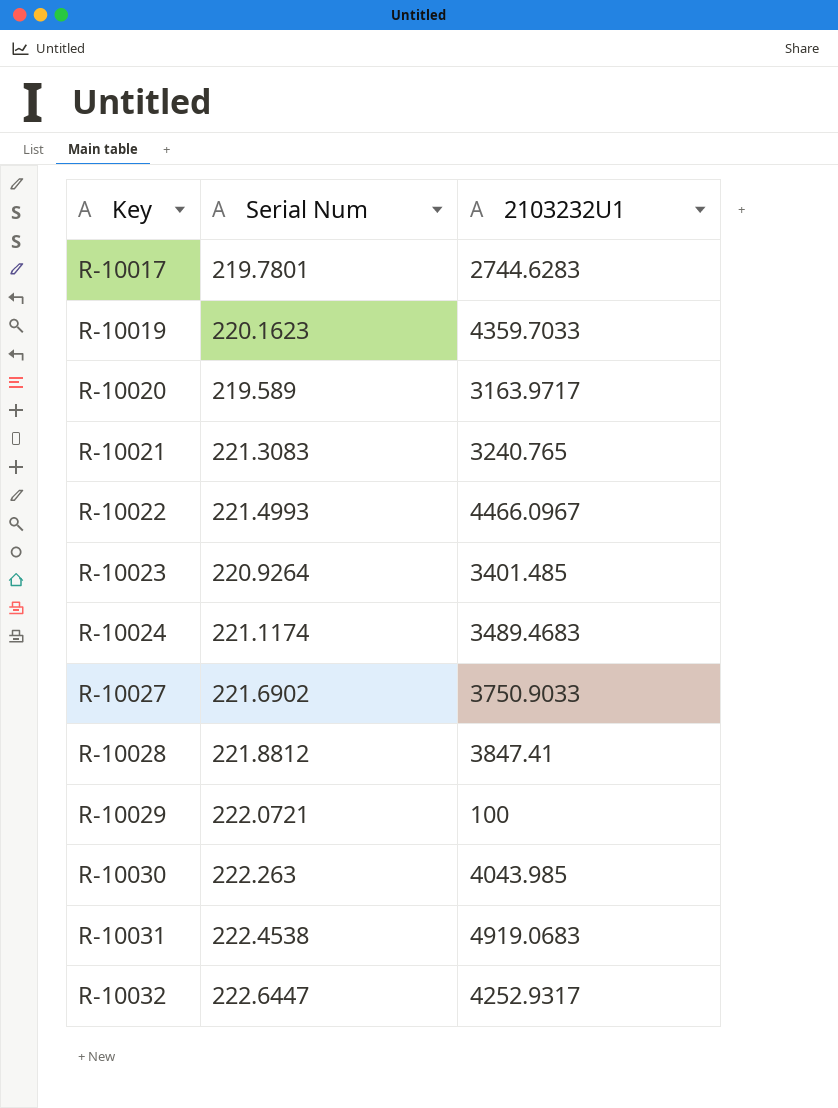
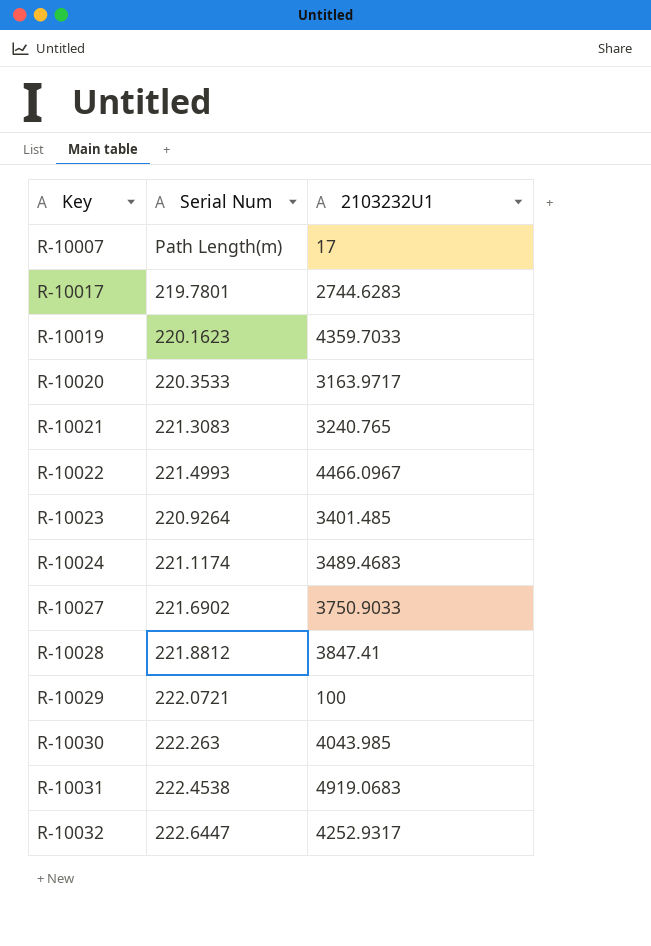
row R-10007: none -> Path Length(m) | 17
R-10020 | Serial Num: 219.589 -> 220.3533

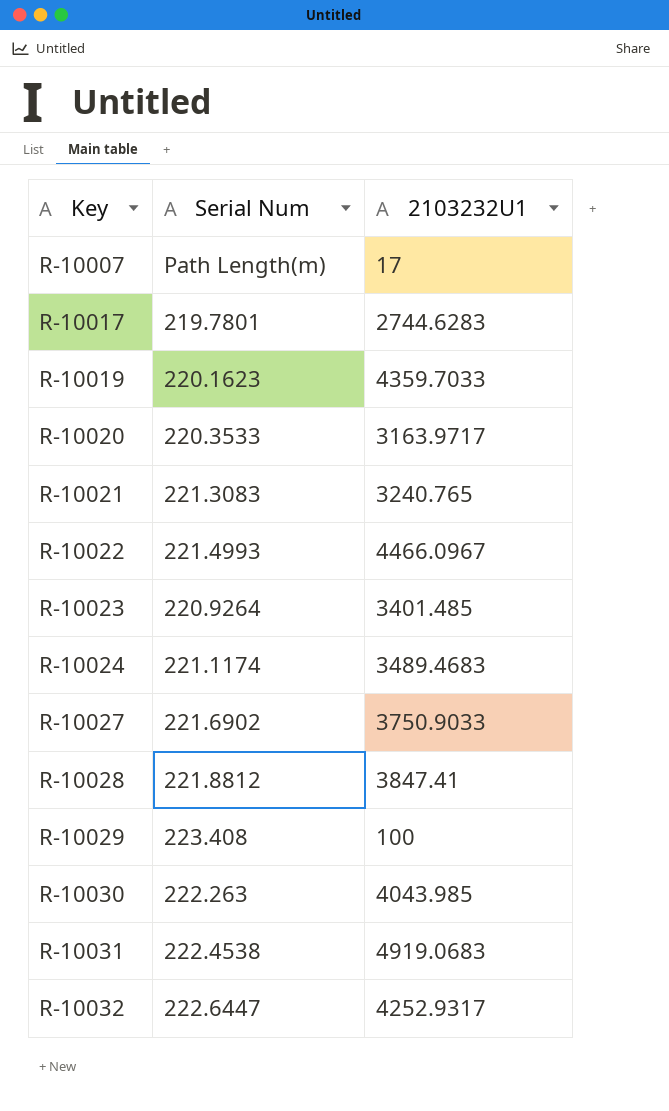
R-10029 | Serial Num: 222.0721 -> 223.408

